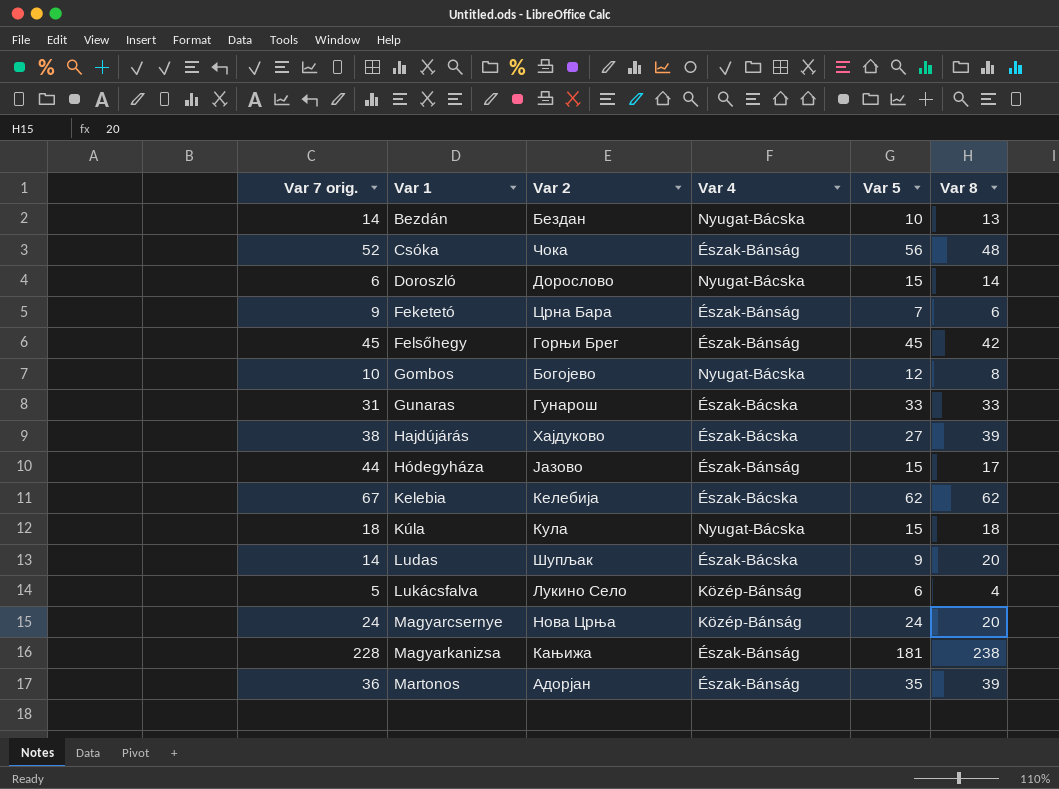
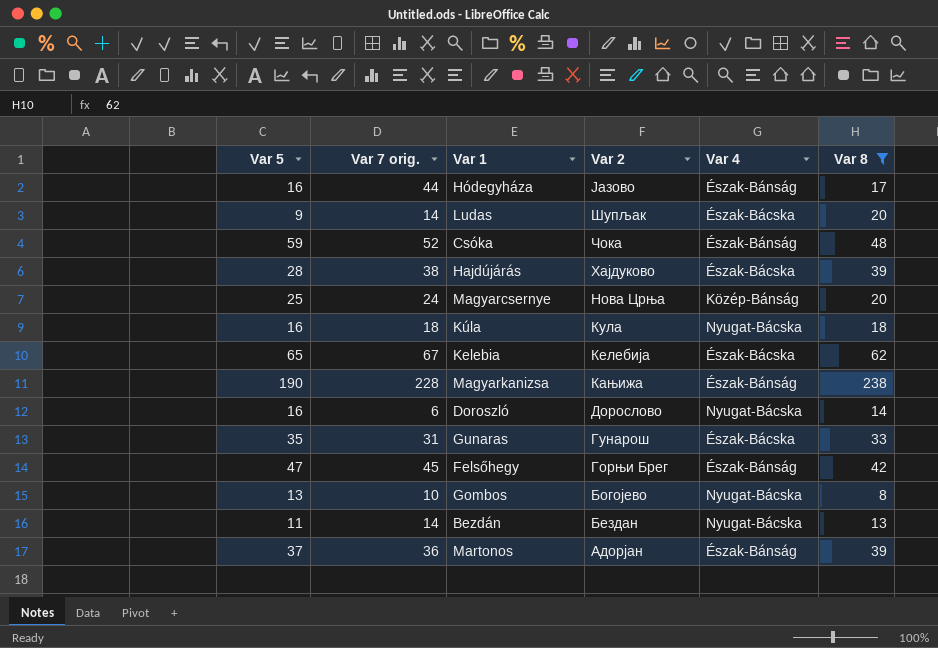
filter: none -> Var 8 >= 8
row order: Var 1 ascending -> Var 2 descending
column Var 5 | position: 5 -> 1
Hódegyháza | Var 5: 15 -> 16
Csóka | Var 5: 56 -> 59
Hajdújárás | Var 5: 27 -> 28
Magyarcsernye | Var 5: 24 -> 25
Kúla | Var 5: 15 -> 16
Kelebia | Var 5: 62 -> 65
Magyarkanizsa | Var 5: 181 -> 190
Doroszló | Var 5: 15 -> 16
Gunaras | Var 5: 33 -> 35
Felsőhegy | Var 5: 45 -> 47
Gombos | Var 5: 12 -> 13
Bezdán | Var 5: 10 -> 11
Martonos | Var 5: 35 -> 37

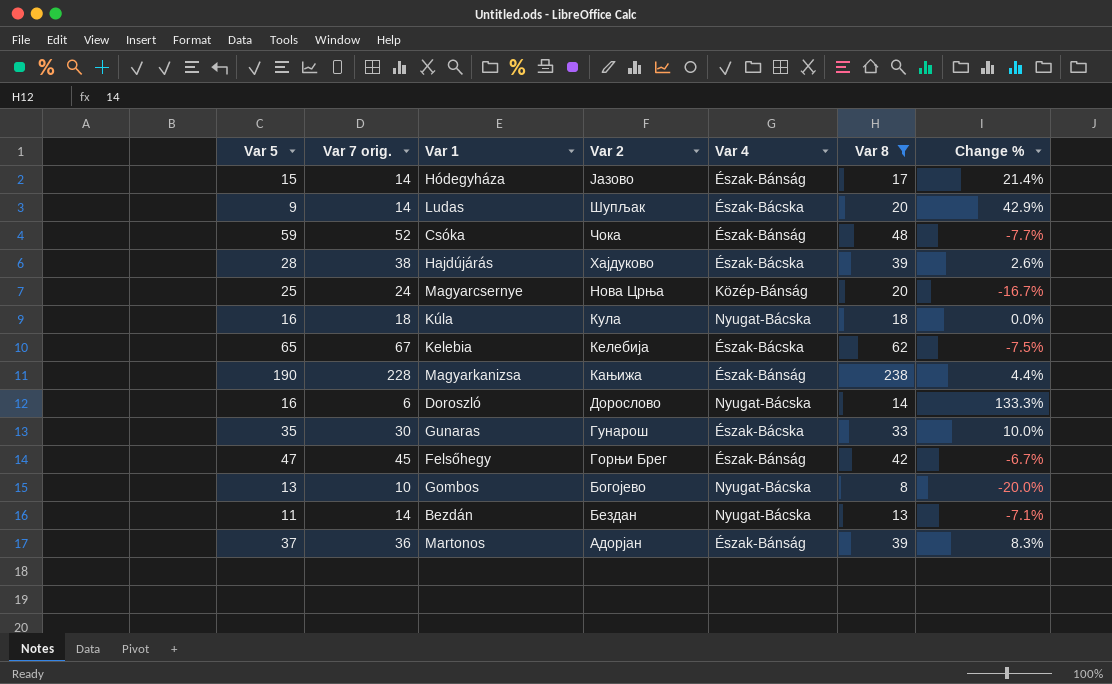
column Change % | formula: none -> ([Var 8] - [Var 7 orig.]) / [Var 7 orig.]
Hódegyháza | Var 5: 16 -> 15
Hódegyháza | Var 7 orig.: 44 -> 14
Gunaras | Var 7 orig.: 31 -> 30

